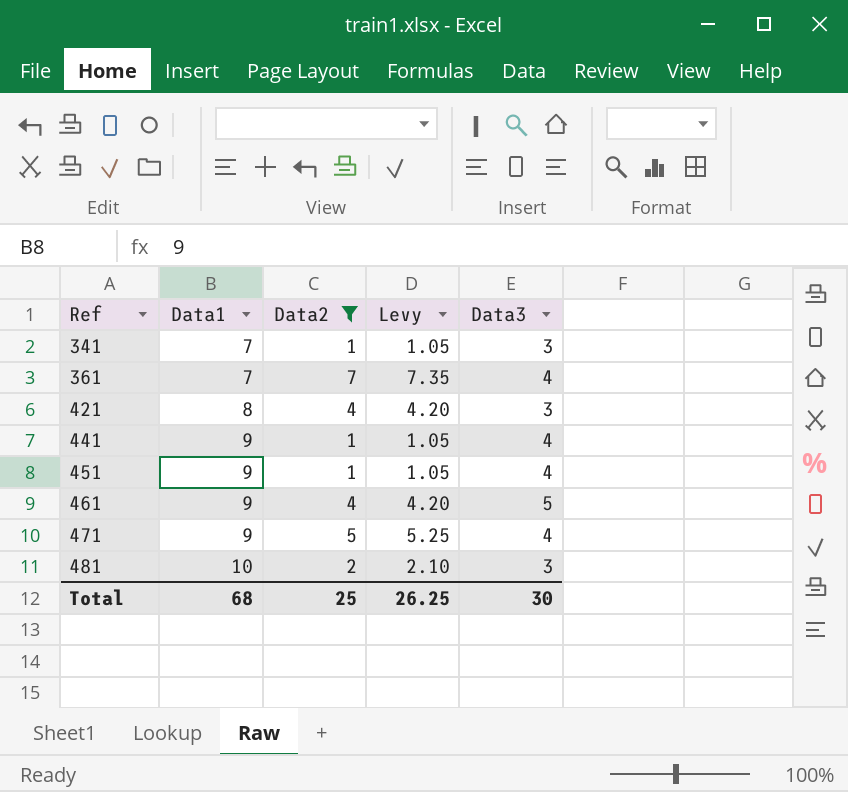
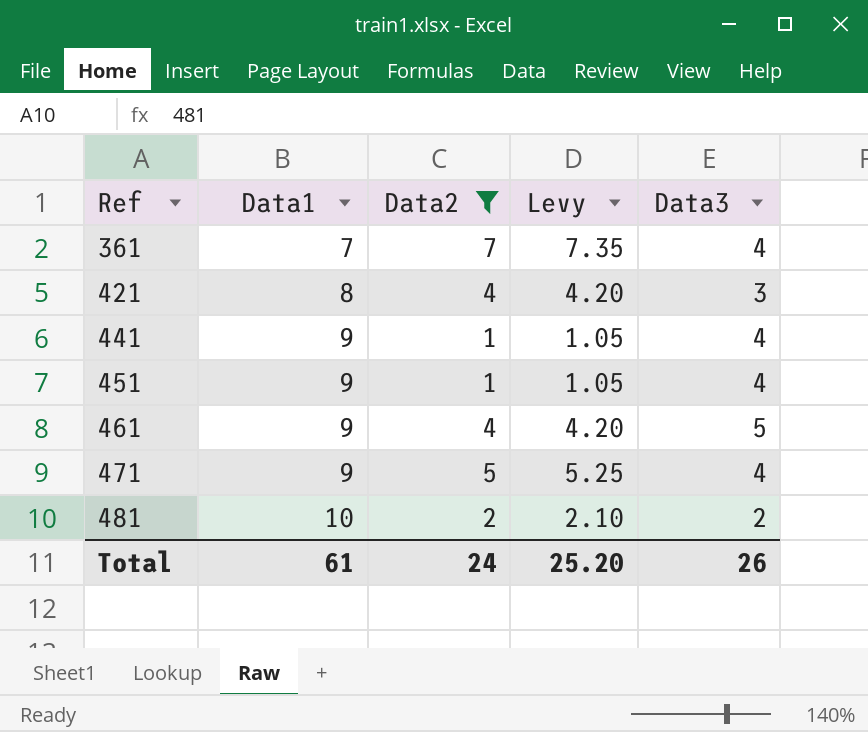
row 341: 7 | 1 | 1.05 | 3 -> none
481 | Data3: 3 -> 2
Total | Data1: 68 -> 61
Total | Data2: 25 -> 24
Total | Levy: 26.25 -> 25.20
Total | Data3: 30 -> 26

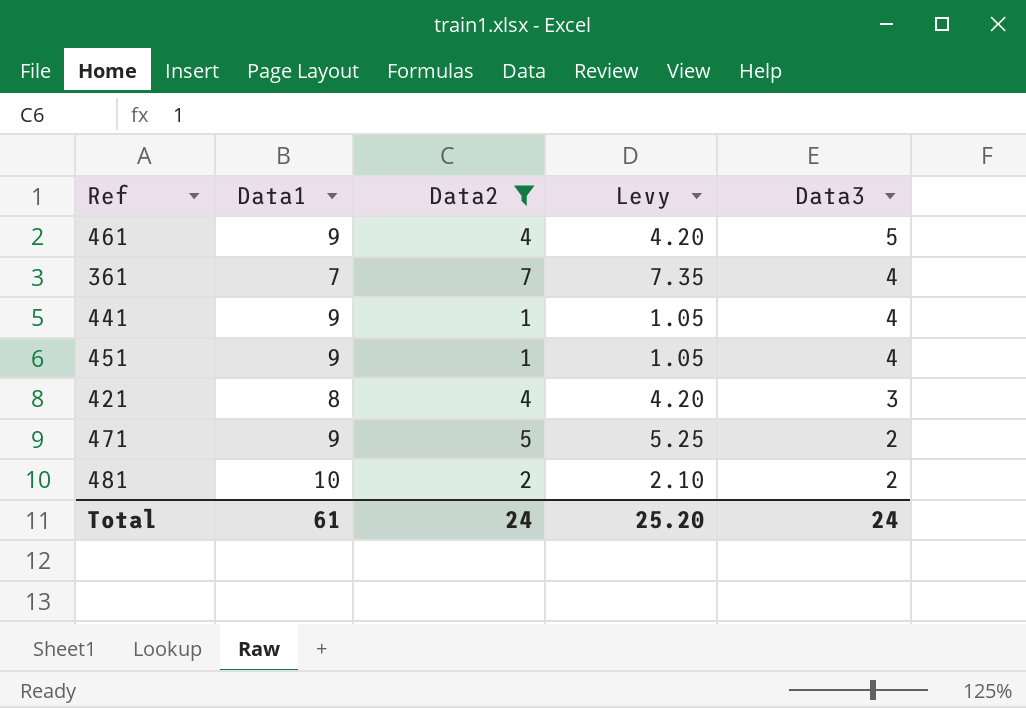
row order: Ref ascending -> Data3 descending
471 | Data3: 4 -> 2
Total | Data3: 26 -> 24

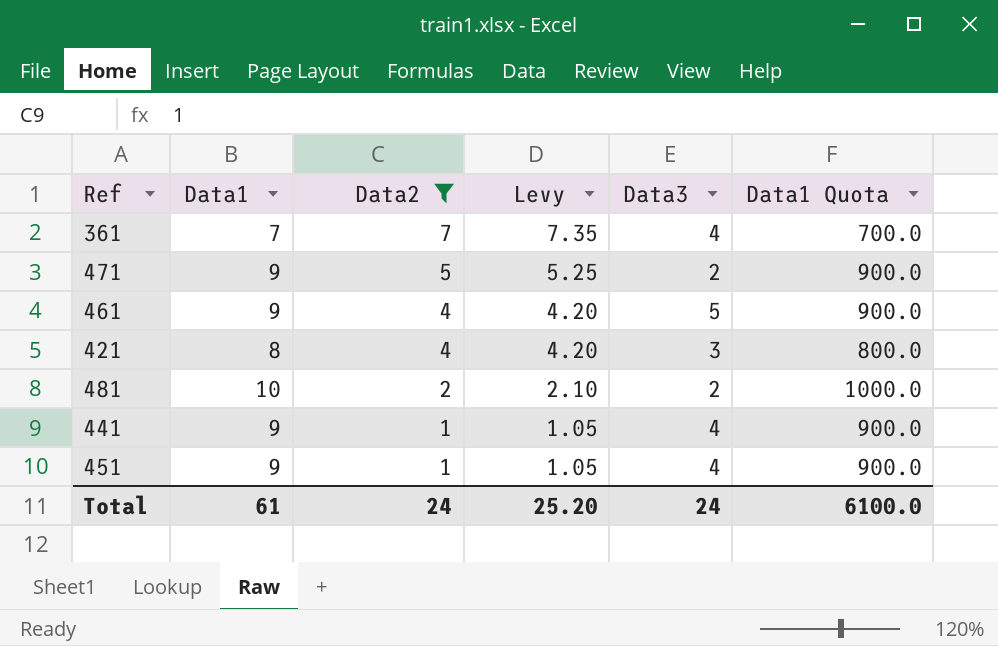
row order: Data3 descending -> Data2 descending
column Data1 Quota | formula: none -> [Data1] * 100

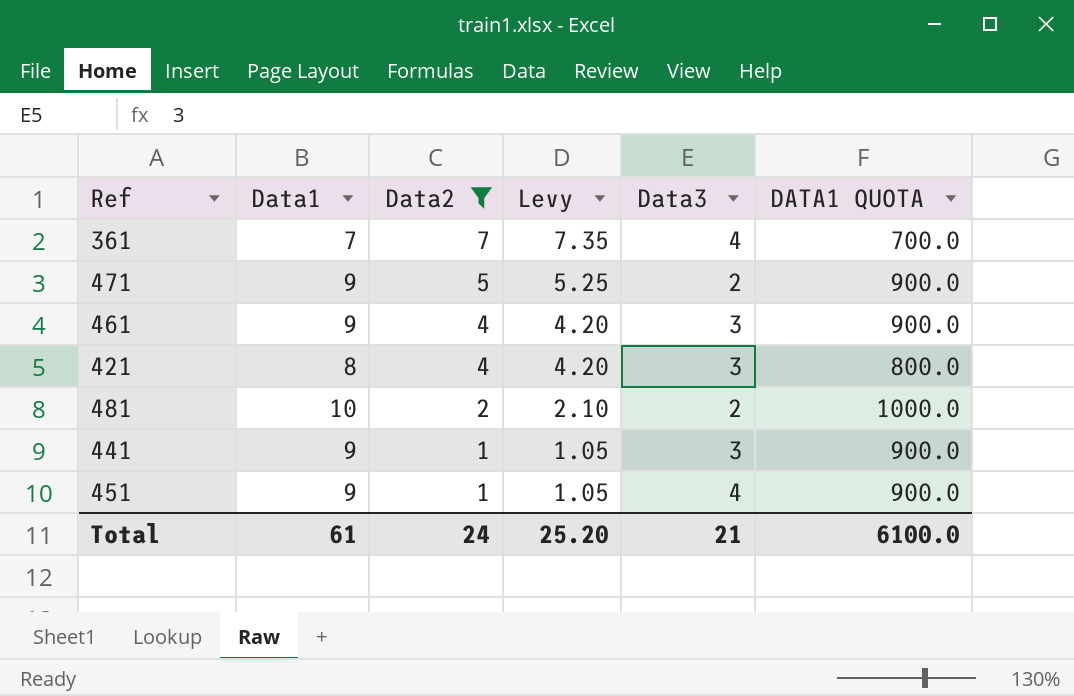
column name: Data1 Quota -> DATA1 QUOTA
461 | Data3: 5 -> 3
441 | Data3: 4 -> 3
Total | Data3: 24 -> 21

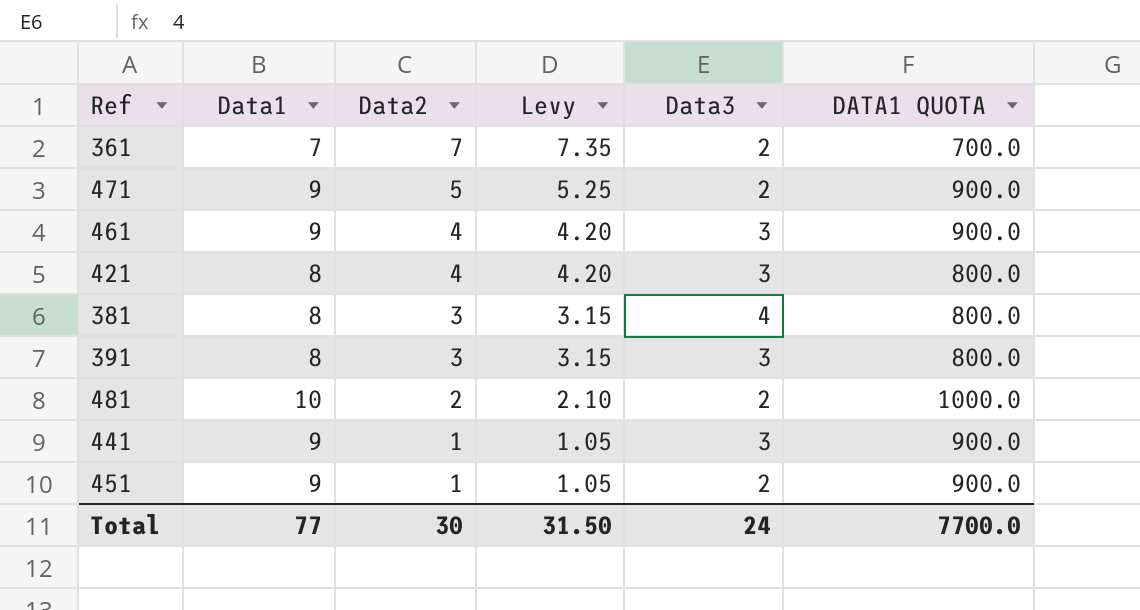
filter: Data2 != 3 -> none
361 | Data3: 4 -> 2
451 | Data3: 4 -> 2
Total | Data1: 61 -> 77
Total | Data2: 24 -> 30
Total | Levy: 25.20 -> 31.50
Total | Data3: 21 -> 24
Total | DATA1 QUOTA: 6100.0 -> 7700.0

